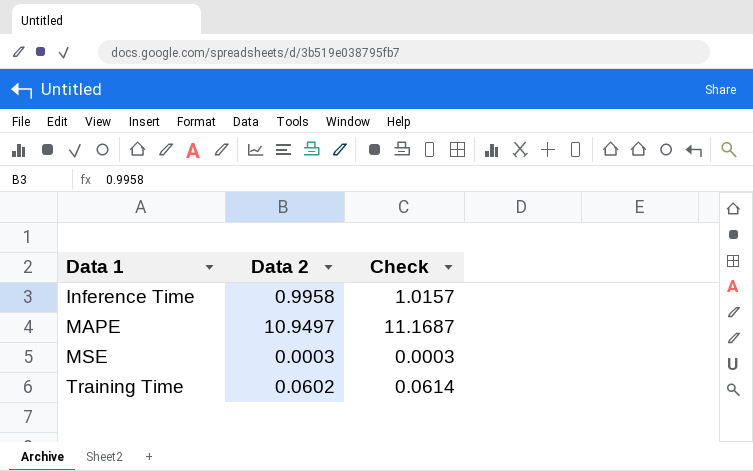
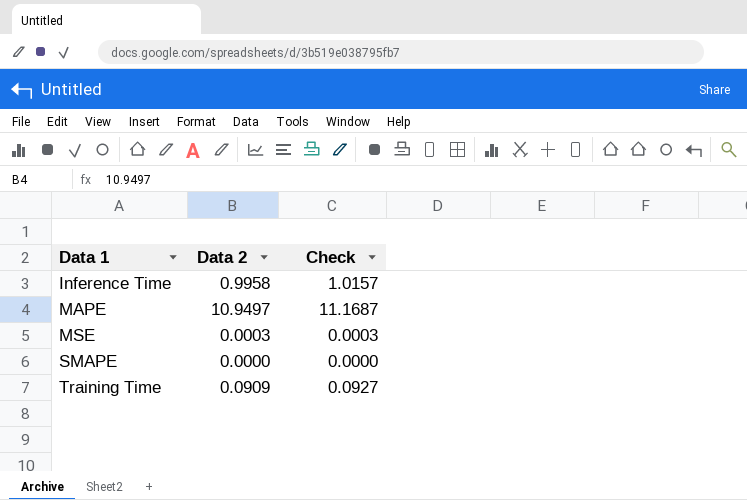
row SMAPE: none -> 0.0000 | 0.0000
Training Time | Data 2: 0.0602 -> 0.0909
Training Time | Check: 0.0614 -> 0.0927

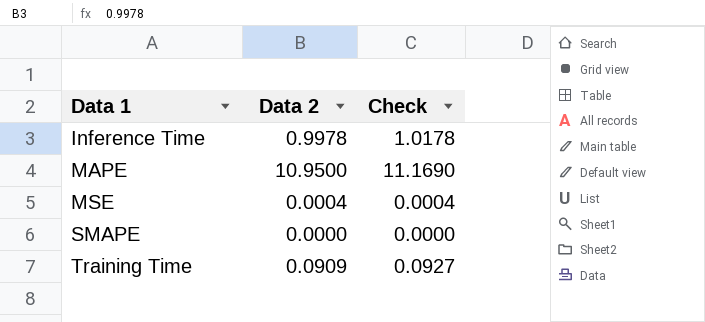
Inference Time | Data 2: 0.9958 -> 0.9978
Inference Time | Check: 1.0157 -> 1.0178
MAPE | Data 2: 10.9497 -> 10.9500
MAPE | Check: 11.1687 -> 11.1690
MSE | Data 2: 0.0003 -> 0.0004
MSE | Check: 0.0003 -> 0.0004

